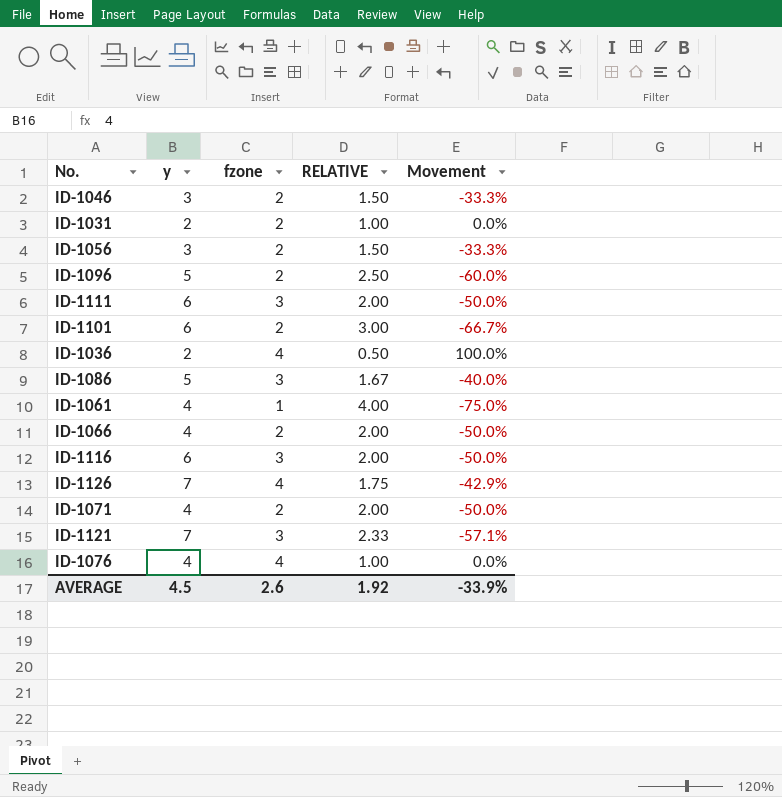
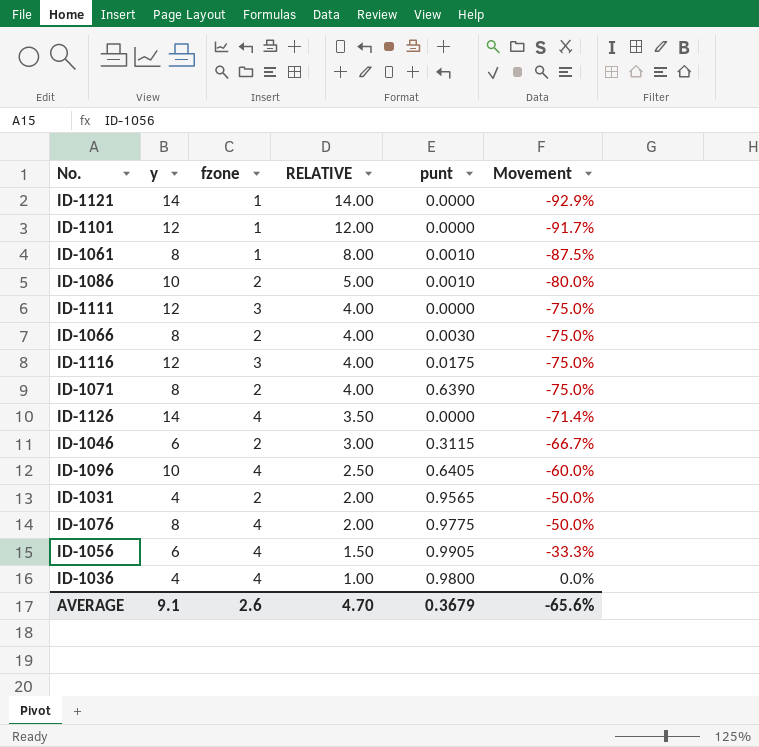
row order: none -> RELATIVE descending
column punt | position: none -> 5
ID-1121 | y: 7 -> 14
ID-1121 | fzone: 3 -> 1
ID-1121 | RELATIVE: 2.33 -> 14.00
ID-1121 | Movement: -57.1% -> -92.9%
ID-1101 | y: 6 -> 12
ID-1101 | fzone: 2 -> 1
ID-1101 | RELATIVE: 3.00 -> 12.00
ID-1101 | Movement: -66.7% -> -91.7%
ID-1061 | y: 4 -> 8
ID-1061 | RELATIVE: 4.00 -> 8.00
ID-1061 | Movement: -75.0% -> -87.5%
ID-1086 | y: 5 -> 10
ID-1086 | fzone: 3 -> 2
ID-1086 | RELATIVE: 1.67 -> 5.00
ID-1086 | Movement: -40.0% -> -80.0%
ID-1111 | y: 6 -> 12
ID-1111 | RELATIVE: 2.00 -> 4.00
ID-1111 | Movement: -50.0% -> -75.0%
ID-1066 | y: 4 -> 8
ID-1066 | RELATIVE: 2.00 -> 4.00
ID-1066 | Movement: -50.0% -> -75.0%
ID-1116 | y: 6 -> 12
ID-1116 | RELATIVE: 2.00 -> 4.00
ID-1116 | Movement: -50.0% -> -75.0%
ID-1071 | y: 4 -> 8
ID-1071 | RELATIVE: 2.00 -> 4.00
ID-1071 | Movement: -50.0% -> -75.0%
ID-1126 | y: 7 -> 14
ID-1126 | RELATIVE: 1.75 -> 3.50
ID-1126 | Movement: -42.9% -> -71.4%
ID-1046 | y: 3 -> 6
ID-1046 | RELATIVE: 1.50 -> 3.00
ID-1046 | Movement: -33.3% -> -66.7%
ID-1096 | y: 5 -> 10
ID-1096 | fzone: 2 -> 4
ID-1031 | y: 2 -> 4
ID-1031 | RELATIVE: 1.00 -> 2.00
ID-1031 | Movement: 0.0% -> -50.0%
ID-1076 | y: 4 -> 8
ID-1076 | RELATIVE: 1.00 -> 2.00
ID-1076 | Movement: 0.0% -> -50.0%
ID-1056 | y: 3 -> 6
ID-1056 | fzone: 2 -> 4
ID-1036 | y: 2 -> 4
ID-1036 | RELATIVE: 0.50 -> 1.00
ID-1036 | Movement: 100.0% -> 0.0%
AVERAGE | y: 4.5 -> 9.1
AVERAGE | RELATIVE: 1.92 -> 4.70
AVERAGE | Movement: -33.9% -> -65.6%

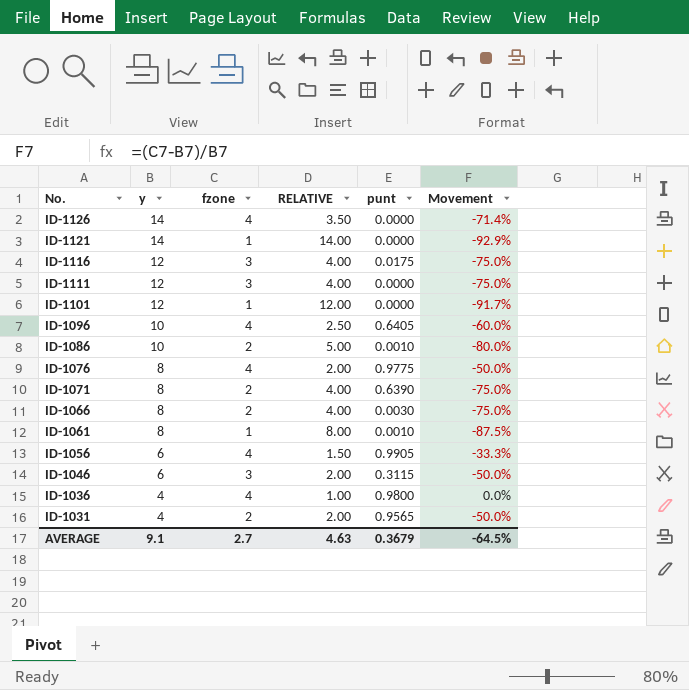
row order: RELATIVE descending -> No. descending
ID-1046 | fzone: 2 -> 3
ID-1046 | RELATIVE: 3.00 -> 2.00
ID-1046 | Movement: -66.7% -> -50.0%
AVERAGE | fzone: 2.6 -> 2.7
AVERAGE | RELATIVE: 4.70 -> 4.63
AVERAGE | Movement: -65.6% -> -64.5%

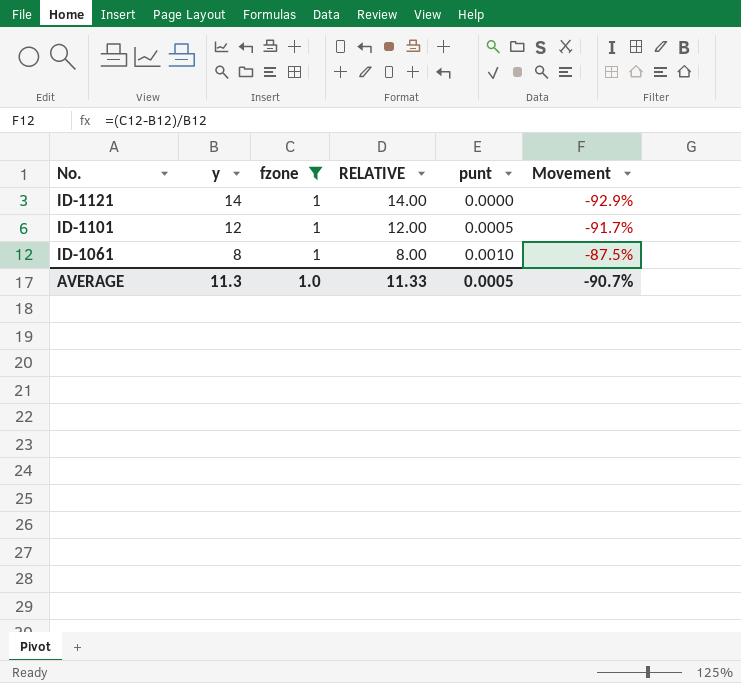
filter: none -> fzone = 1
ID-1101 | punt: 0.0000 -> 0.0005
AVERAGE | y: 9.1 -> 11.3
AVERAGE | fzone: 2.7 -> 1.0
AVERAGE | RELATIVE: 4.63 -> 11.33
AVERAGE | punt: 0.3679 -> 0.0005
AVERAGE | Movement: -64.5% -> -90.7%

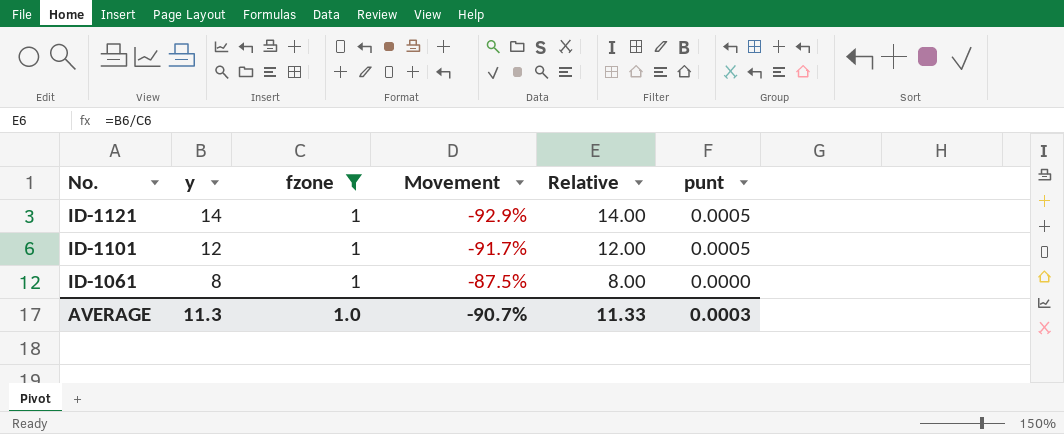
column Movement | position: 6 -> 4
column name: RELATIVE -> Relative
ID-1121 | punt: 0.0000 -> 0.0005
ID-1061 | punt: 0.0010 -> 0.0000
AVERAGE | punt: 0.0005 -> 0.0003

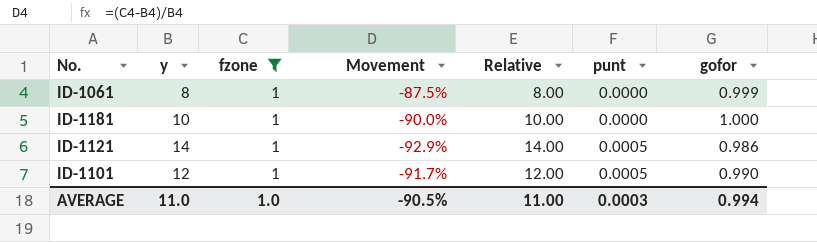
row order: No. descending -> punt ascending
column gofor | position: none -> 7
row ID-1181: none -> 10 | 1 | -90.0% | 10.00 | 0.0000 | 1.000
AVERAGE | y: 11.3 -> 11.0
AVERAGE | Movement: -90.7% -> -90.5%
AVERAGE | Relative: 11.33 -> 11.00

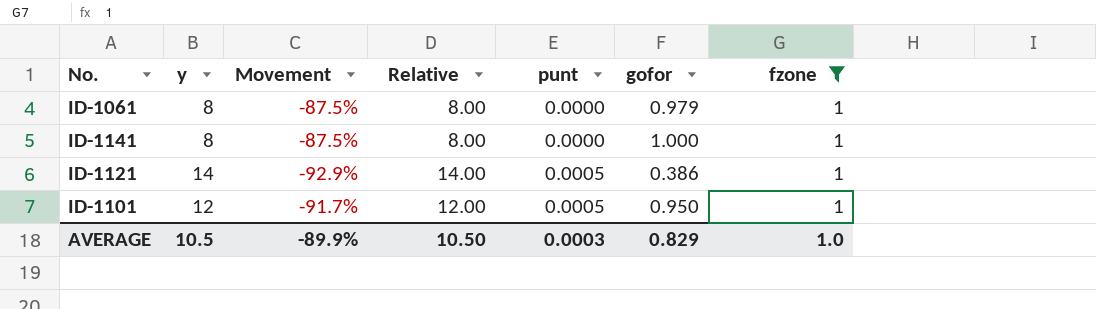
column fzone | position: 3 -> 7
row ID-1181: 10 | 1 | -90.0% | 10.00 | 0.0000 | 1.000 -> none
ID-1061 | gofor: 0.999 -> 0.979
row ID-1141: none -> 8 | -87.5% | 8.00 | 0.0000 | 1.000 | 1
ID-1121 | gofor: 0.986 -> 0.386
ID-1101 | gofor: 0.990 -> 0.950
AVERAGE | y: 11.0 -> 10.5
AVERAGE | Movement: -90.5% -> -89.9%
AVERAGE | Relative: 11.00 -> 10.50
AVERAGE | gofor: 0.994 -> 0.829

